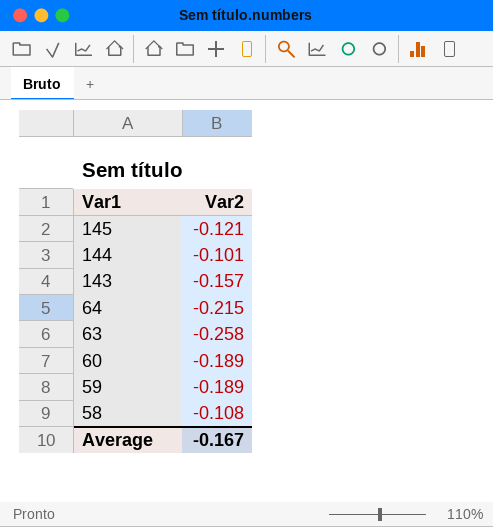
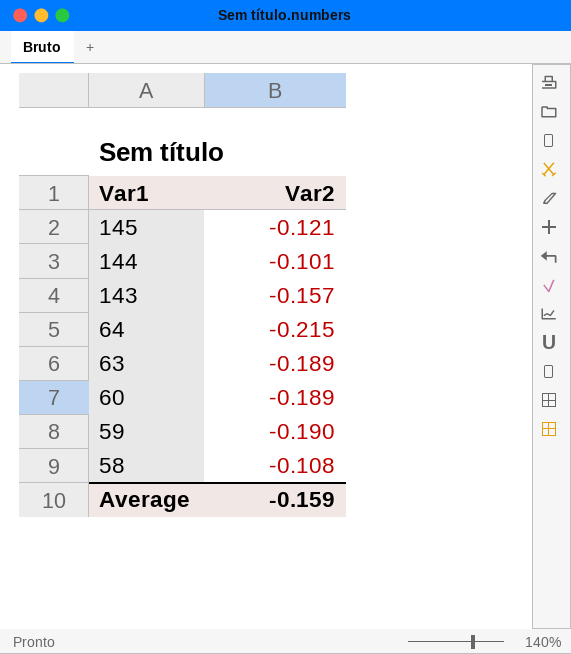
63 | Var2: -0.258 -> -0.189
59 | Var2: -0.189 -> -0.190
Average | Var2: -0.167 -> -0.159

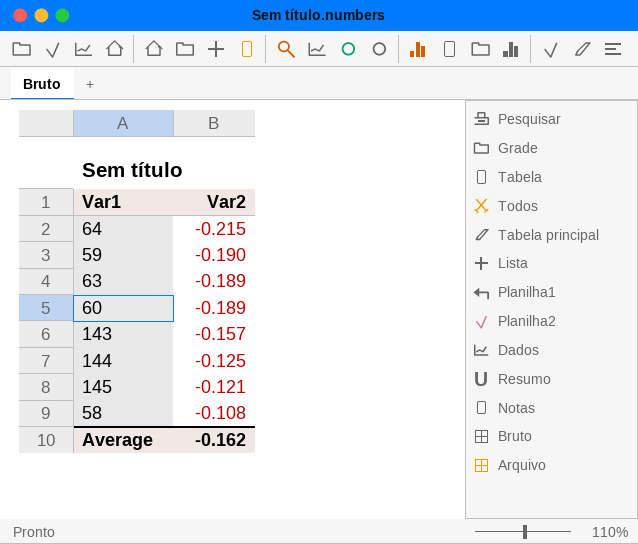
row order: Var1 descending -> Var2 ascending
144 | Var2: -0.101 -> -0.125
Average | Var2: -0.159 -> -0.162

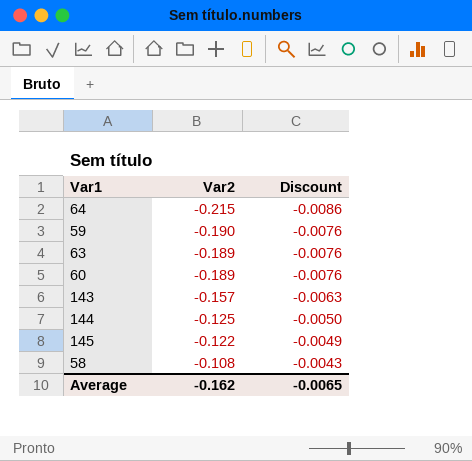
column Discount | formula: none -> [Var2] * 0.04
145 | Var2: -0.121 -> -0.122

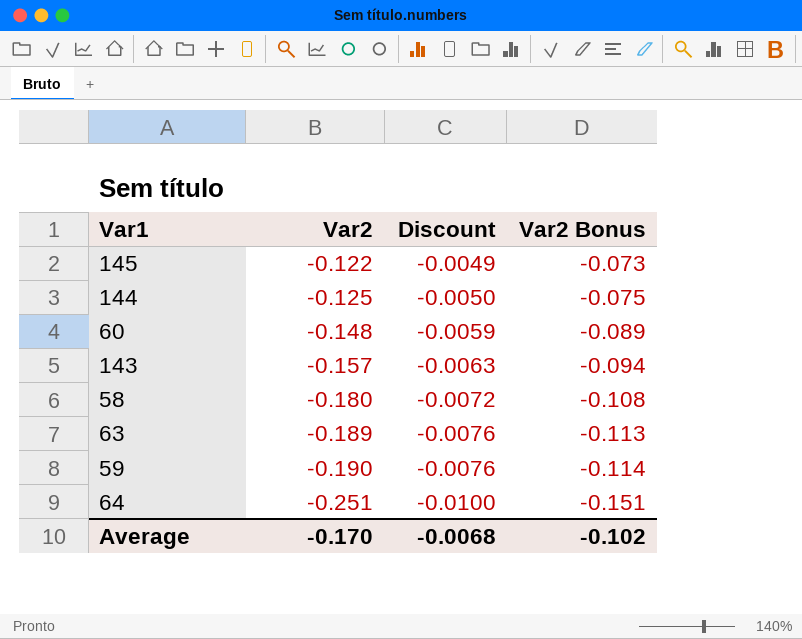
row order: Var2 ascending -> Var2 descending
column Var2 Bonus | formula: none -> [Var2] * 0.6
60 | Var2: -0.189 -> -0.148
60 | Discount: -0.0076 -> -0.0059
58 | Var2: -0.108 -> -0.180
58 | Discount: -0.0043 -> -0.0072
64 | Var2: -0.215 -> -0.251
64 | Discount: -0.0086 -> -0.0100
Average | Var2: -0.162 -> -0.170
Average | Discount: -0.0065 -> -0.0068

